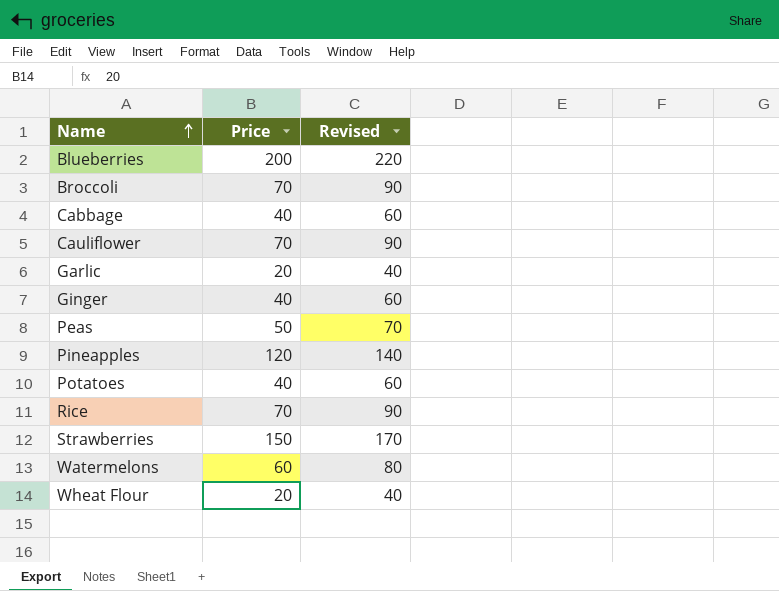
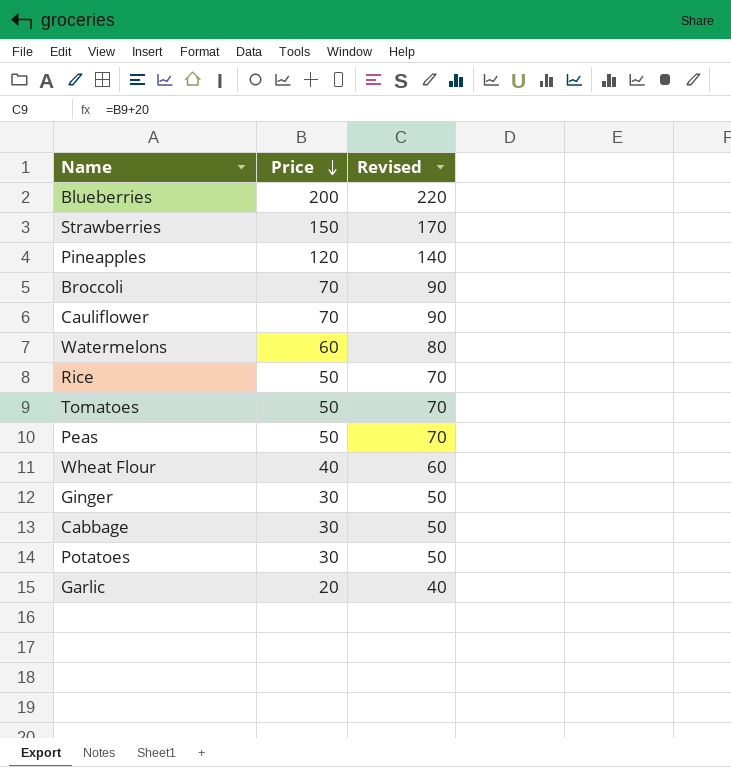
row order: Name ascending -> Price descending
Rice | Price: 70 -> 50
Rice | Revised: 90 -> 70
row Tomatoes: none -> 50 | 70
Wheat Flour | Price: 20 -> 40
Wheat Flour | Revised: 40 -> 60
Ginger | Price: 40 -> 30
Ginger | Revised: 60 -> 50
Cabbage | Price: 40 -> 30
Cabbage | Revised: 60 -> 50
Potatoes | Price: 40 -> 30
Potatoes | Revised: 60 -> 50

